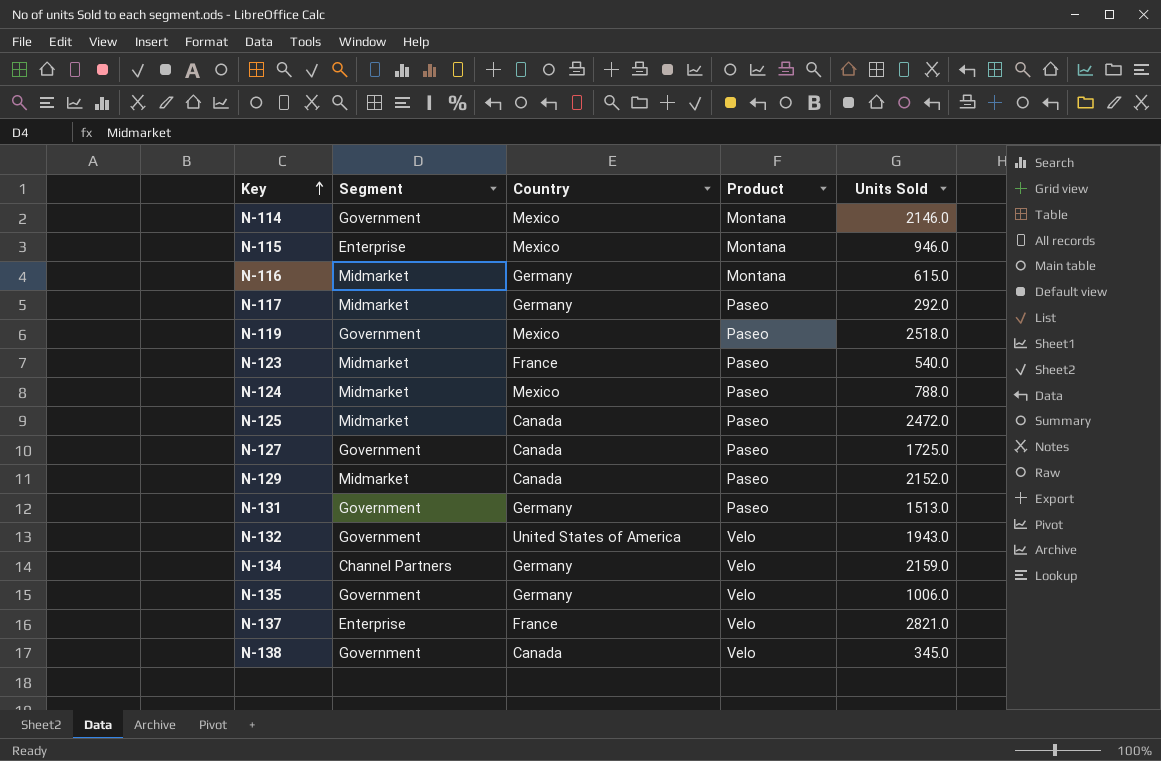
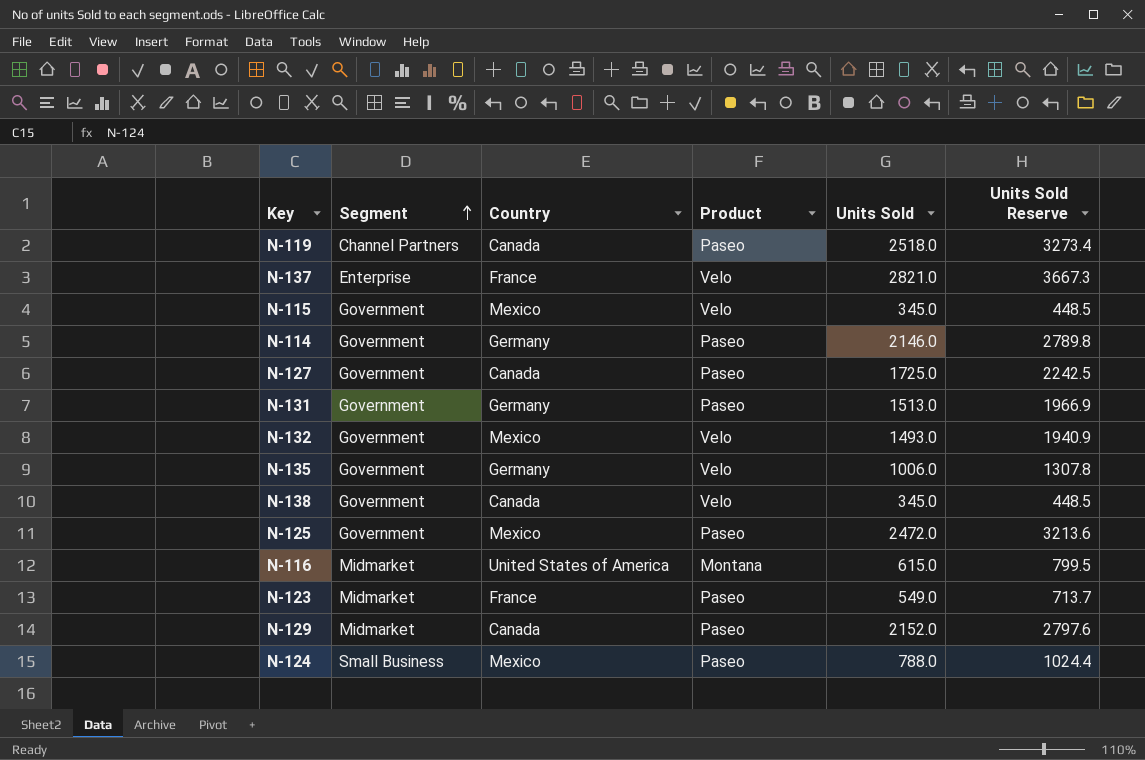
row order: Key ascending -> Segment ascending
column Units Sold Reserve | formula: none -> [Units Sold] * 1.3
row N-117: Midmarket | Germany | Paseo | 292.0 -> none
row N-134: Channel Partners | Germany | Velo | 2159.0 -> none
N-119 | Segment: Government -> Channel Partners
N-119 | Country: Mexico -> Canada
N-115 | Segment: Enterprise -> Government
N-115 | Product: Montana -> Velo
N-115 | Units Sold: 946.0 -> 345.0
N-114 | Country: Mexico -> Germany
N-114 | Product: Montana -> Paseo
N-132 | Country: United States of America -> Mexico
N-132 | Units Sold: 1943.0 -> 1493.0
N-125 | Segment: Midmarket -> Government
N-125 | Country: Canada -> Mexico
N-116 | Country: Germany -> United States of America
N-123 | Units Sold: 540.0 -> 549.0
N-124 | Segment: Midmarket -> Small Business

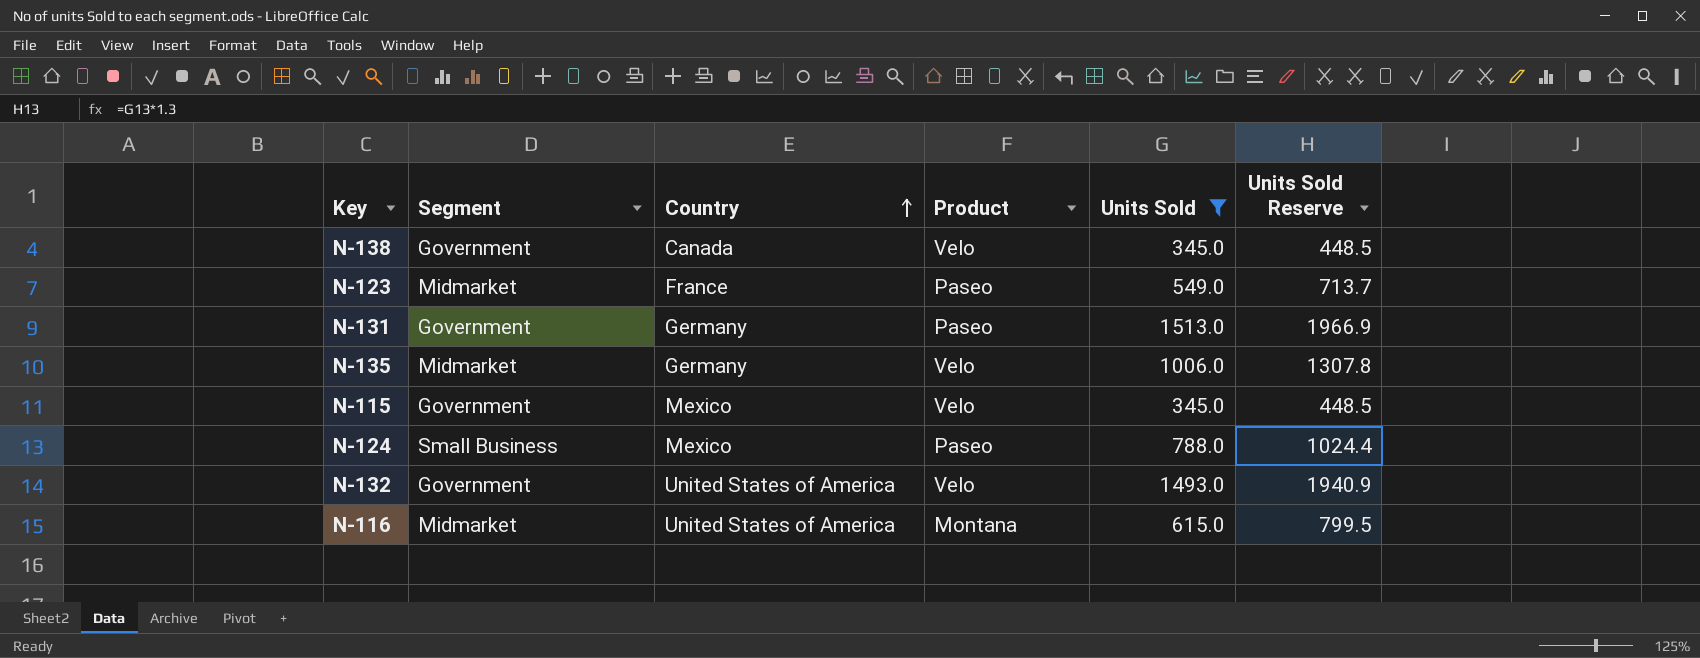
filter: none -> Units Sold <= 1513.0
row order: Segment ascending -> Country ascending
N-135 | Segment: Government -> Midmarket
N-132 | Country: Mexico -> United States of America

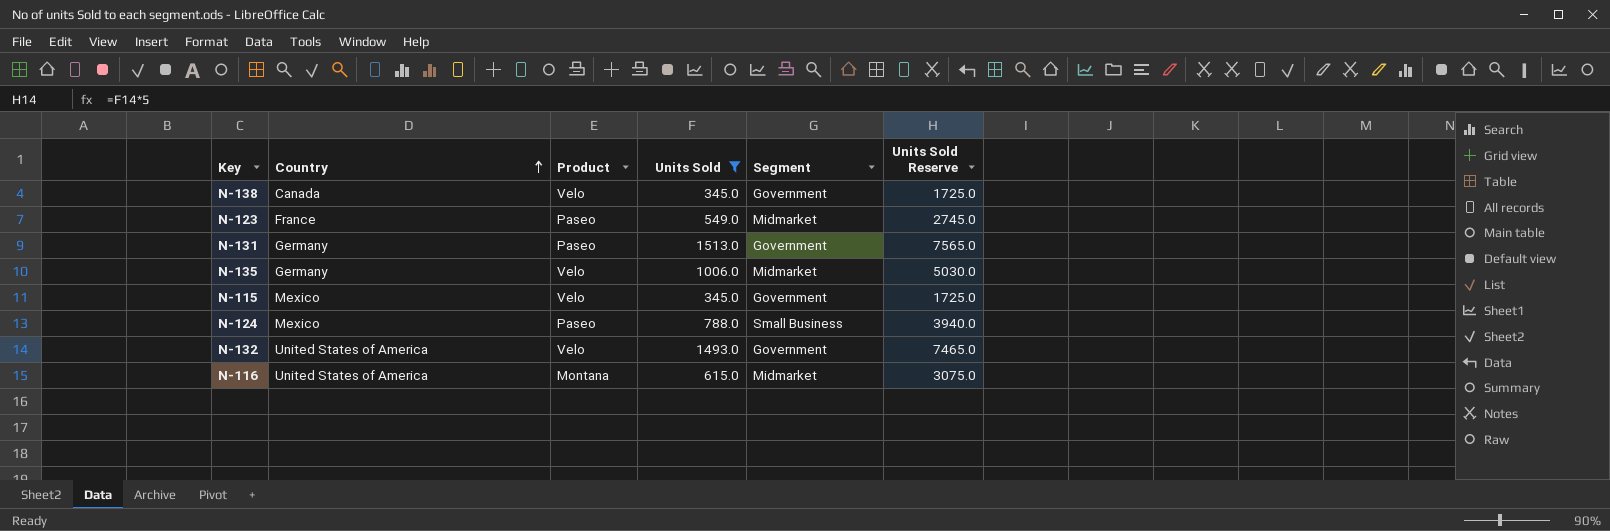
column Segment | position: 2 -> 5
column Units Sold Reserve | formula: [Units Sold] * 1.3 -> [Units Sold] * 5

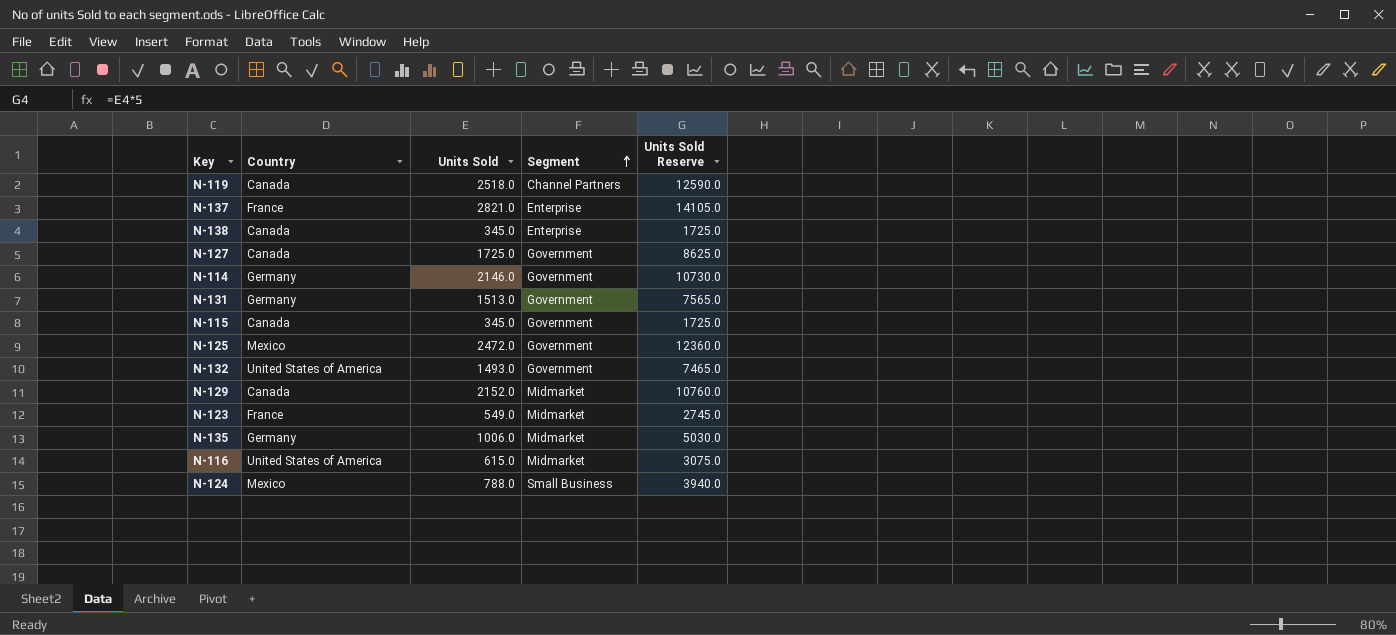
filter: Units Sold <= 1513.0 -> none
row order: Country ascending -> Segment ascending
column Product | position: 3 -> none
N-138 | Segment: Government -> Enterprise
N-115 | Country: Mexico -> Canada

